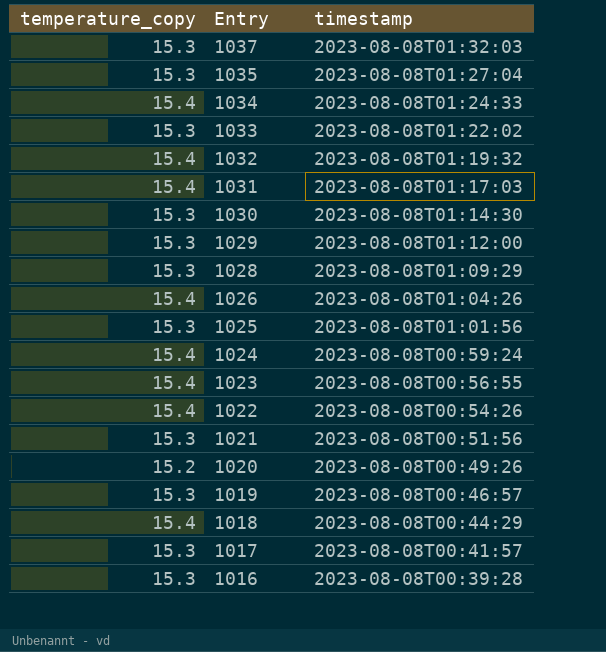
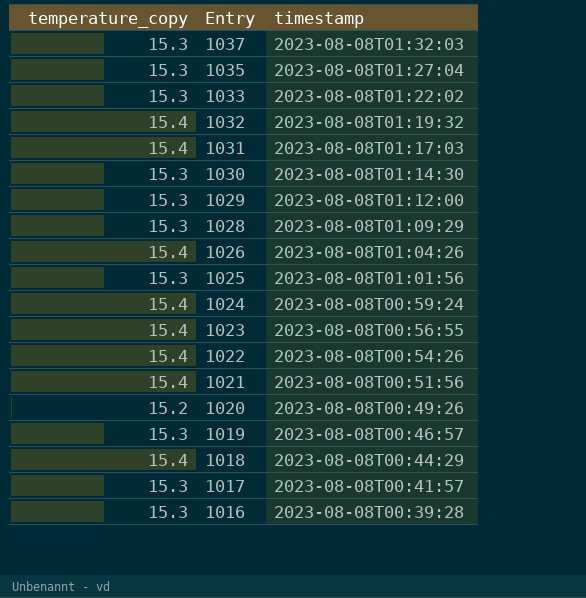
row 1034: 15.4 | 2023-08-08T01:24:33 -> none
1021 | temperature_copy: 15.3 -> 15.4

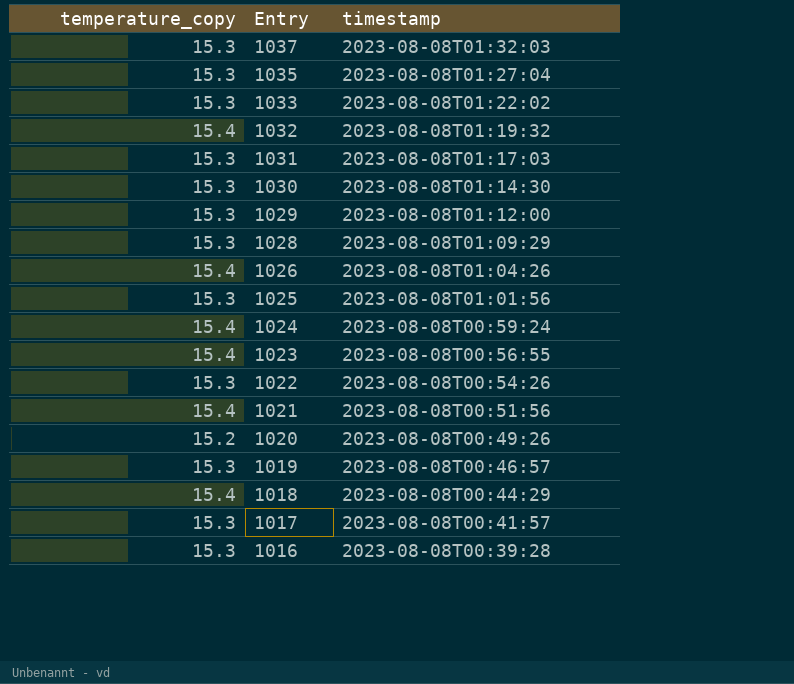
1031 | temperature_copy: 15.4 -> 15.3
1022 | temperature_copy: 15.4 -> 15.3

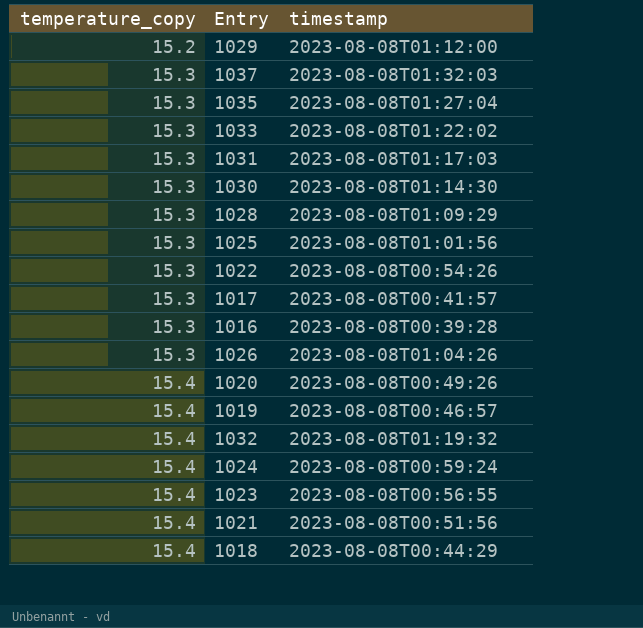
row order: Entry descending -> temperature_copy ascending
1029 | temperature_copy: 15.3 -> 15.2
1026 | temperature_copy: 15.4 -> 15.3
1020 | temperature_copy: 15.2 -> 15.4
1019 | temperature_copy: 15.3 -> 15.4

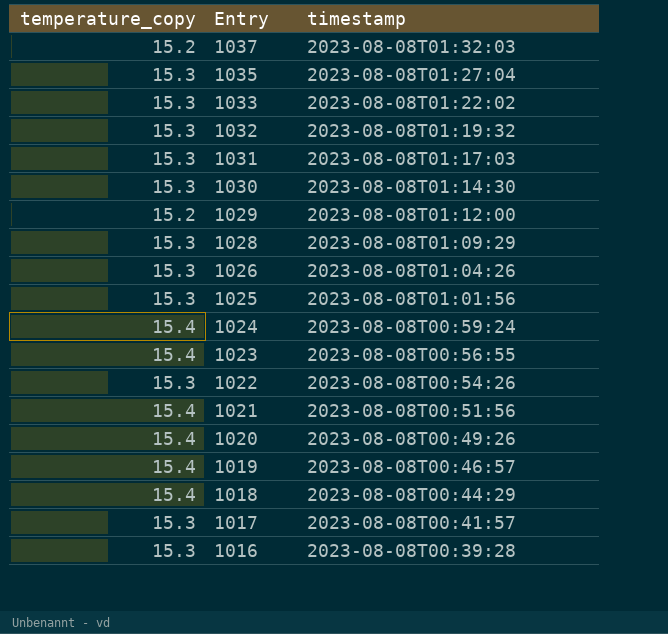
row order: temperature_copy ascending -> Entry descending
1037 | temperature_copy: 15.3 -> 15.2
1032 | temperature_copy: 15.4 -> 15.3

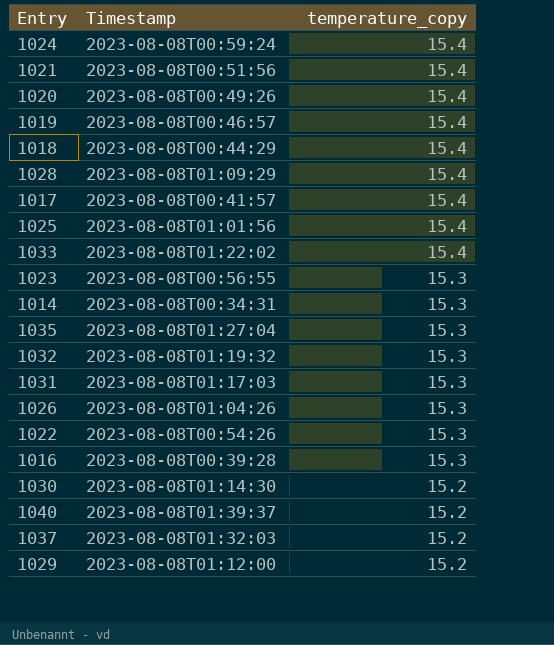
row order: Entry descending -> temperature_copy descending
column name: timestamp -> Timestamp
column temperature_copy | position: 1 -> 3
1028 | temperature_copy: 15.3 -> 15.4
1017 | temperature_copy: 15.3 -> 15.4
1025 | temperature_copy: 15.3 -> 15.4
1033 | temperature_copy: 15.3 -> 15.4
1023 | temperature_copy: 15.4 -> 15.3
row 1014: none -> 2023-08-08T00:34:31 | 15.3
1030 | temperature_copy: 15.3 -> 15.2
row 1040: none -> 2023-08-08T01:39:37 | 15.2

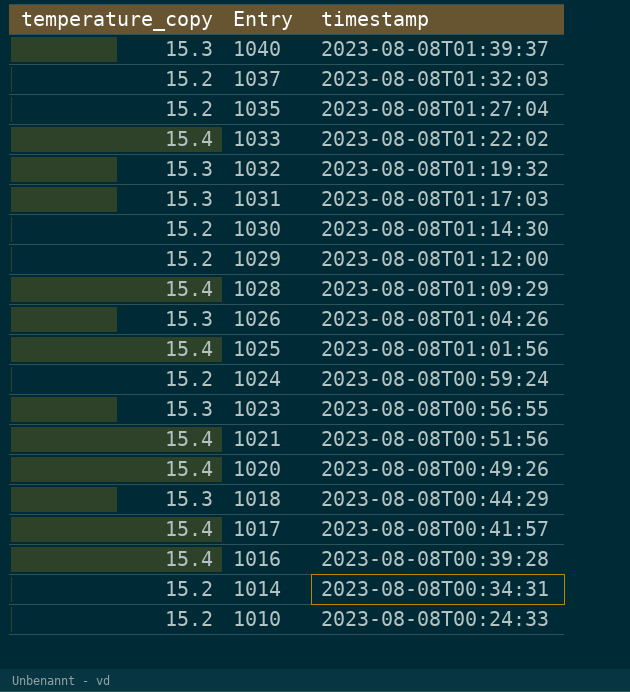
row order: temperature_copy descending -> Entry descending
column temperature_copy | position: 3 -> 1
column name: Timestamp -> timestamp
row 1019: 2023-08-08T00:46:57 | 15.4 -> none
row 1022: 2023-08-08T00:54:26 | 15.3 -> none
1040 | temperature_copy: 15.2 -> 15.3
1035 | temperature_copy: 15.3 -> 15.2
1024 | temperature_copy: 15.4 -> 15.2
1018 | temperature_copy: 15.4 -> 15.3
1016 | temperature_copy: 15.3 -> 15.4
1014 | temperature_copy: 15.3 -> 15.2
row 1010: none -> 15.2 | 2023-08-08T00:24:33

